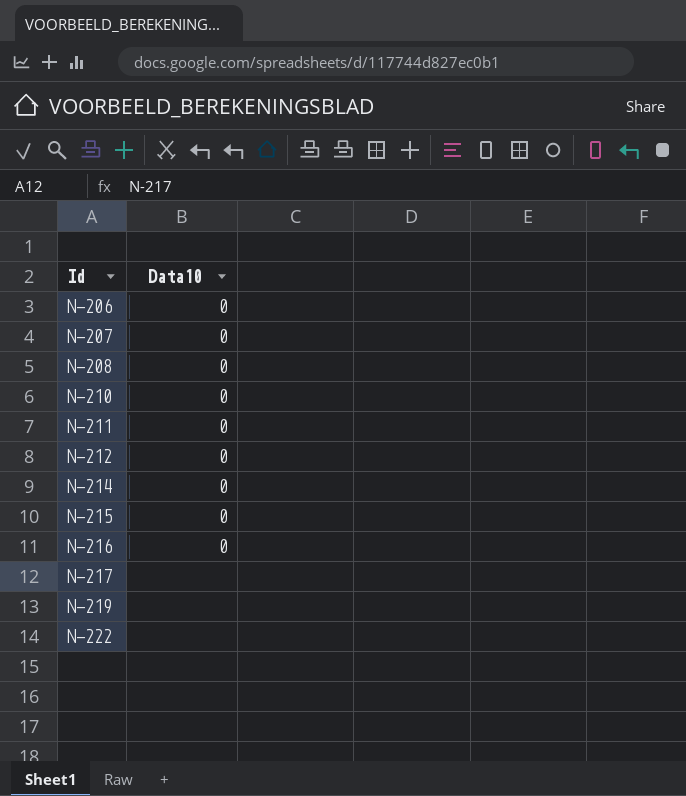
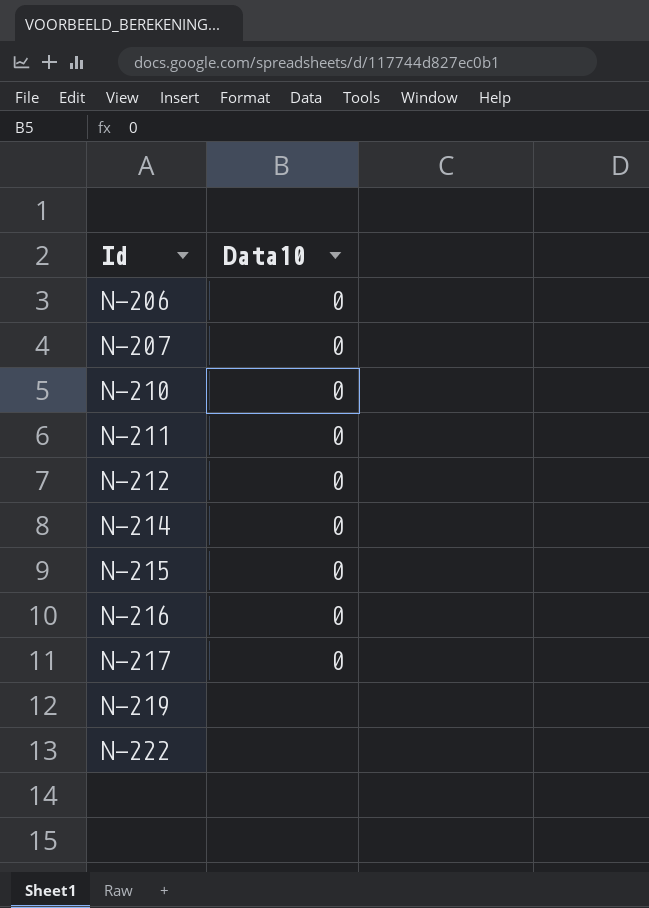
row N-208: 0 -> none
N-217 | Data10: none -> 0

